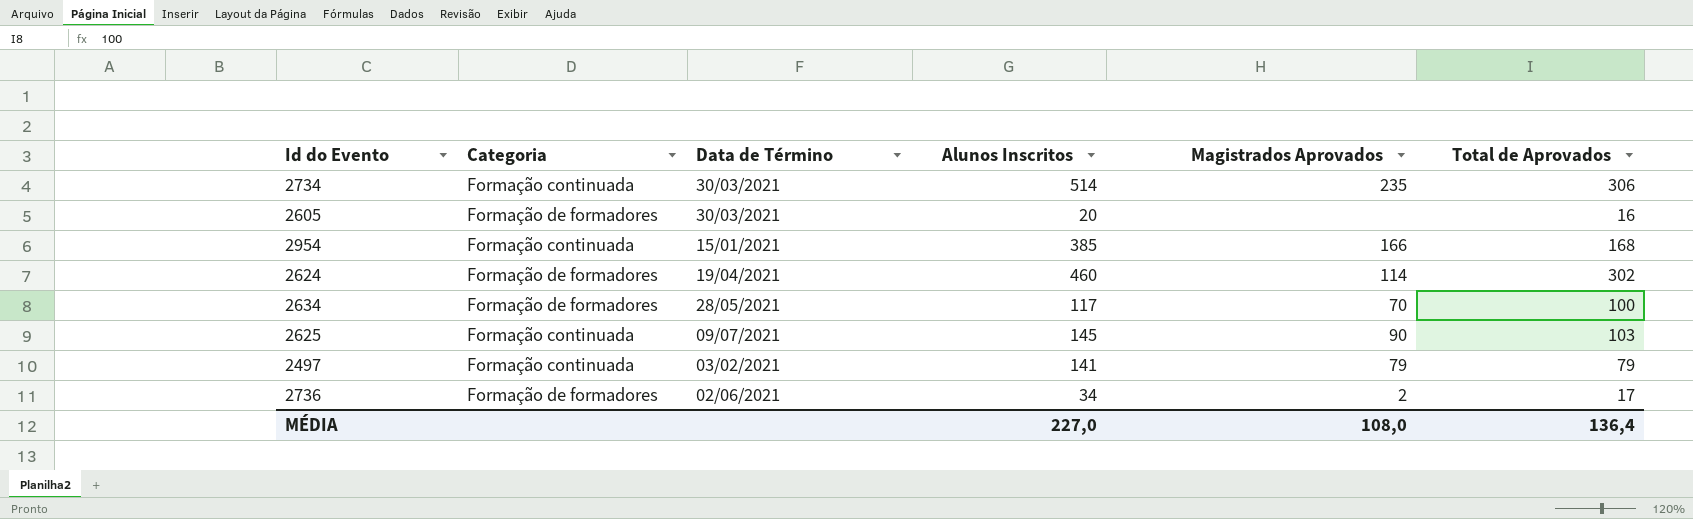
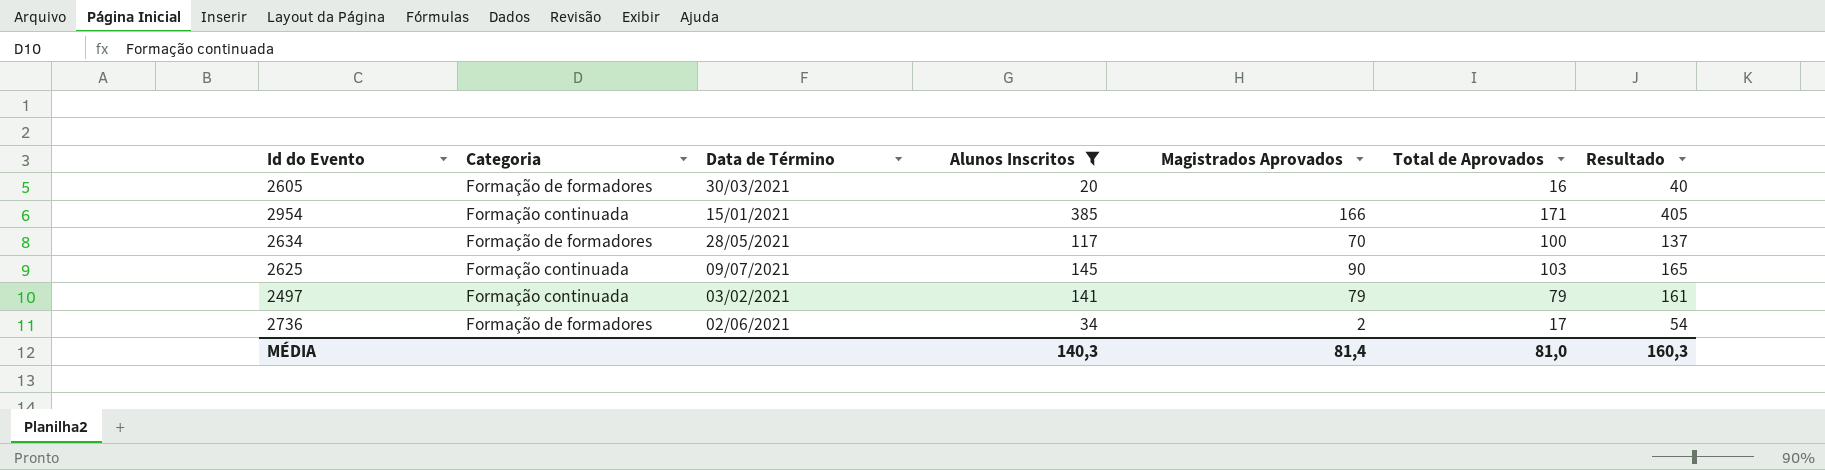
filter: none -> Alunos Inscritos <= 385
column Resultado | formula: none -> [Alunos Inscritos] + 20
2954 | Total de Aprovados: 168 -> 171
MÉDIA | Alunos Inscritos: 227,0 -> 140,3
MÉDIA | Magistrados Aprovados: 108,0 -> 81,4
MÉDIA | Total de Aprovados: 136,4 -> 81,0

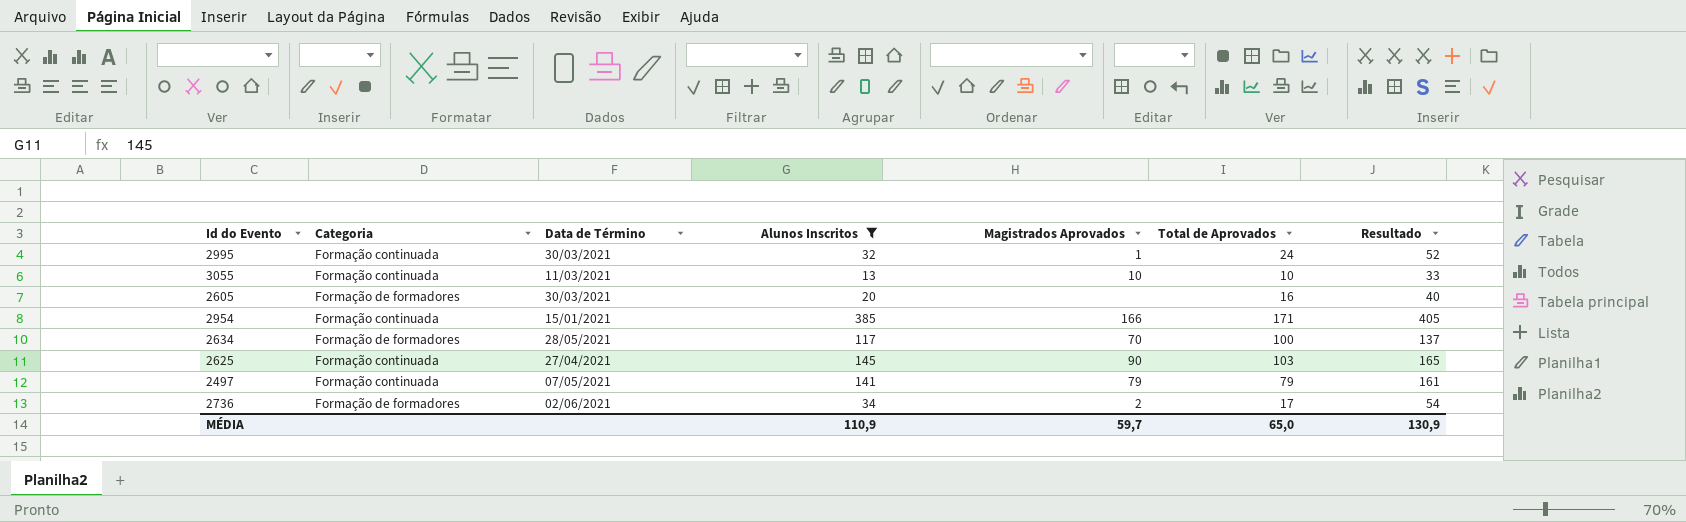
row 2995: none -> Formação continuada | 30/03/2021 | 32 | 1 | 24 | 52
row 3055: none -> Formação continuada | 11/03/2021 | 13 | 10 | 10 | 33
2625 | Data de Término: 09/07/2021 -> 27/04/2021
2497 | Data de Término: 03/02/2021 -> 07/05/2021
MÉDIA | Alunos Inscritos: 140,3 -> 110,9
MÉDIA | Magistrados Aprovados: 81,4 -> 59,7
MÉDIA | Total de Aprovados: 81,0 -> 65,0
MÉDIA | Resultado: 160,3 -> 130,9

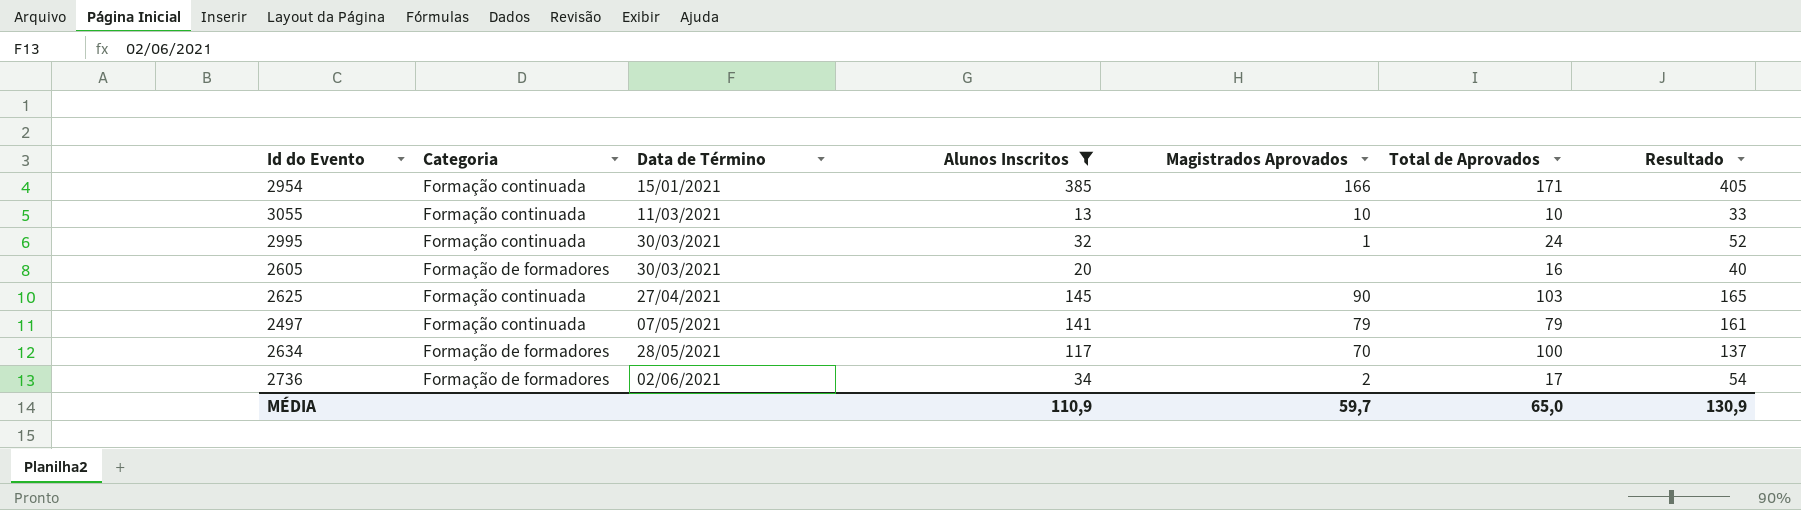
row order: none -> Data de Término ascending

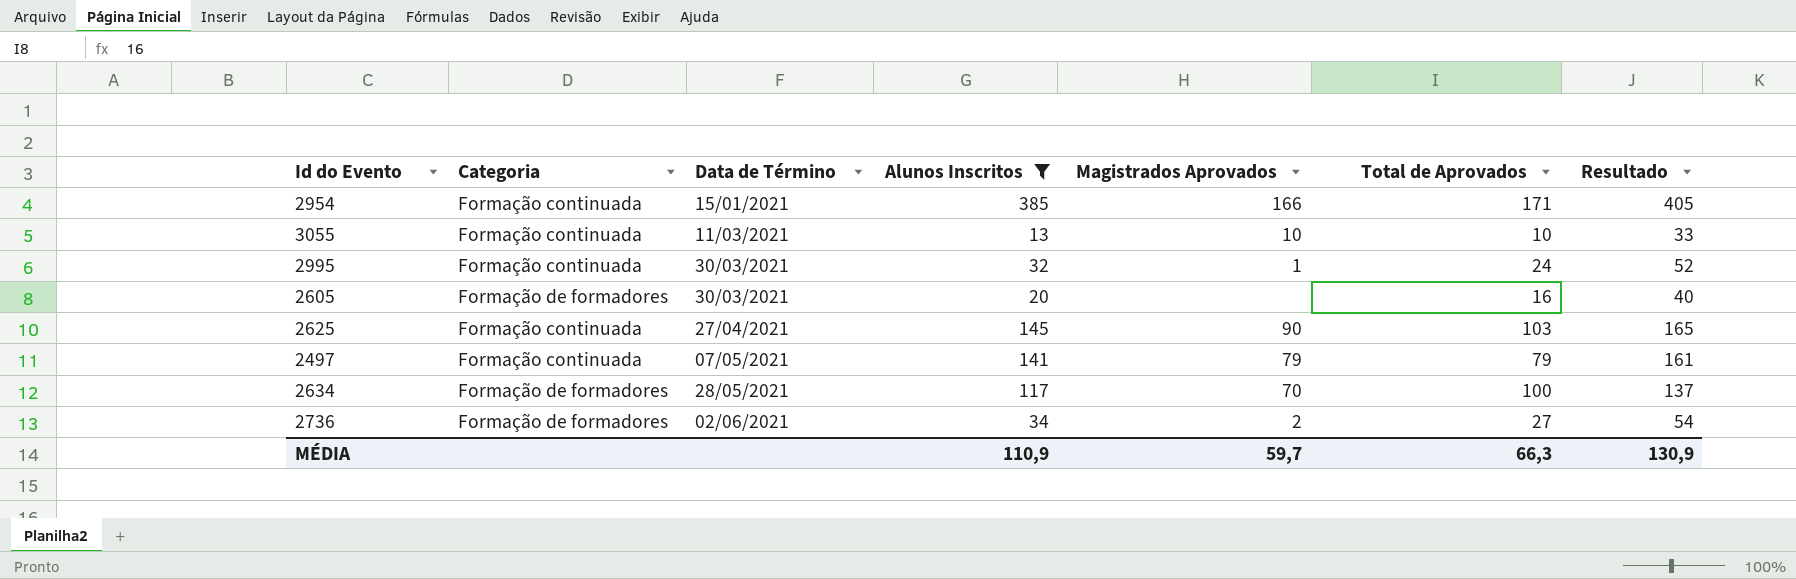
2736 | Total de Aprovados: 17 -> 27
MÉDIA | Total de Aprovados: 65,0 -> 66,3

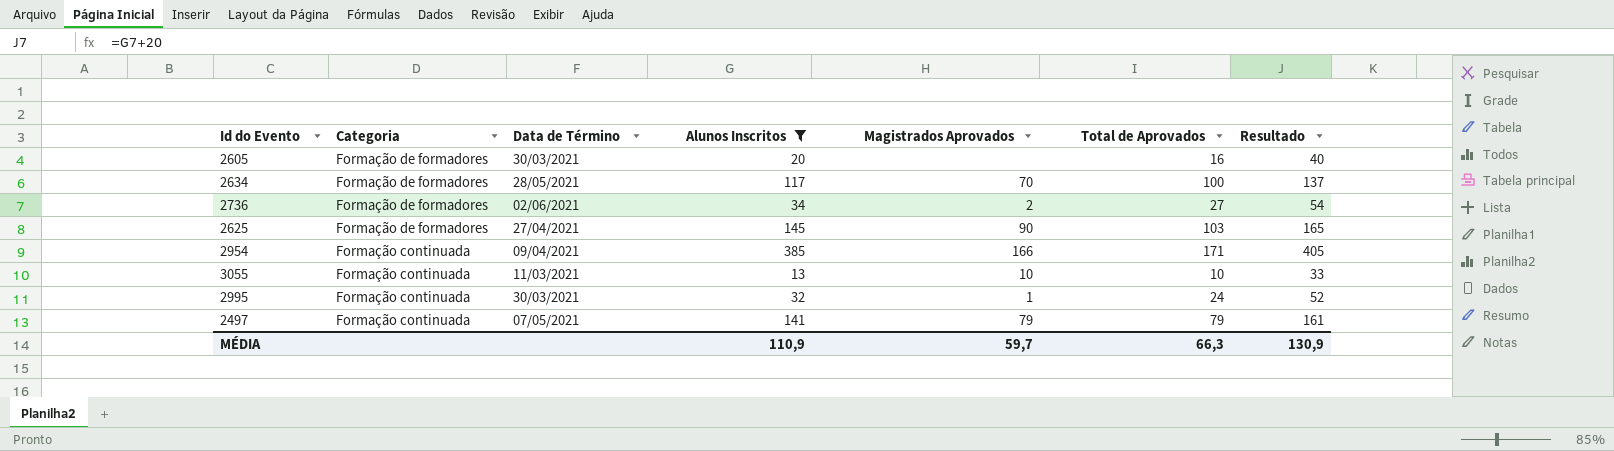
row order: Data de Término ascending -> Categoria descending
2625 | Categoria: Formação continuada -> Formação de formadores
2954 | Data de Término: 15/01/2021 -> 09/04/2021

